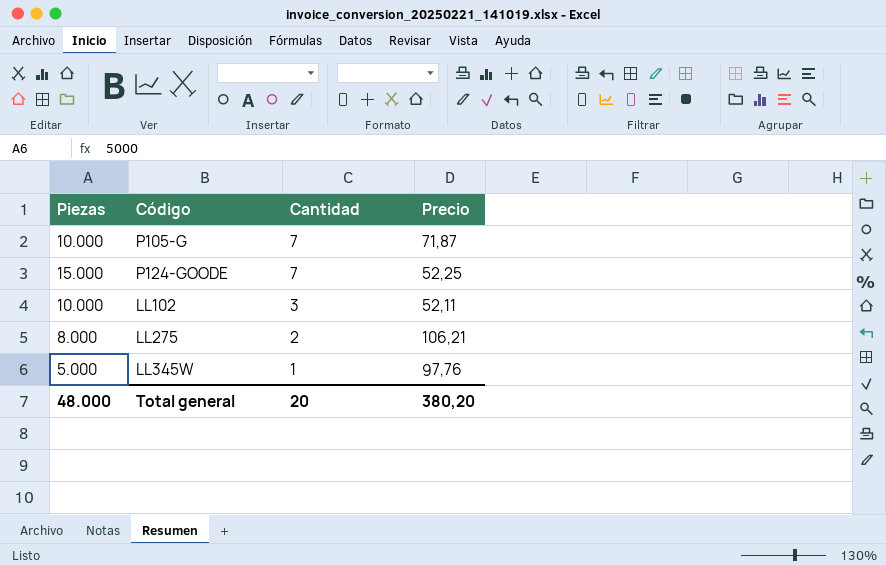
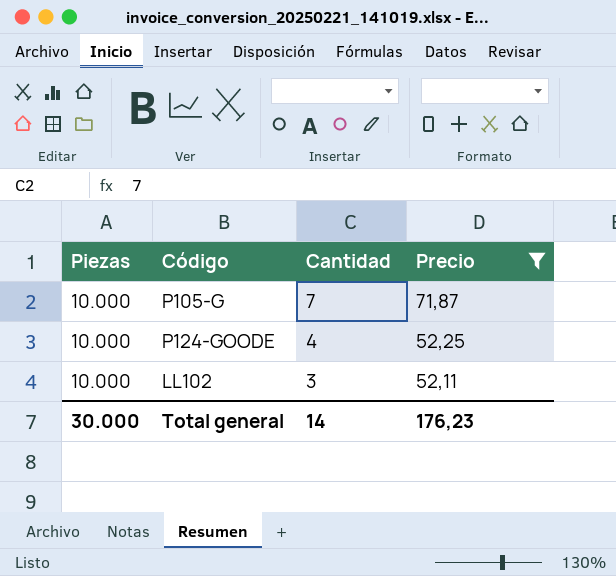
filter: none -> Precio <= 71,87
P124-GOODE | Piezas: 15.000 -> 10.000
P124-GOODE | Cantidad: 7 -> 4
Total general | Piezas: 48.000 -> 30.000
Total general | Cantidad: 20 -> 14
Total general | Precio: 380,20 -> 176,23

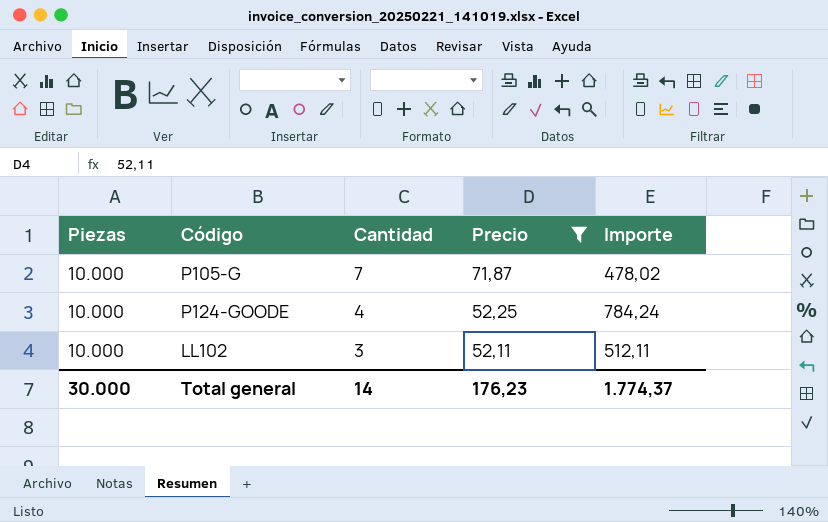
column Importe | position: none -> 5

